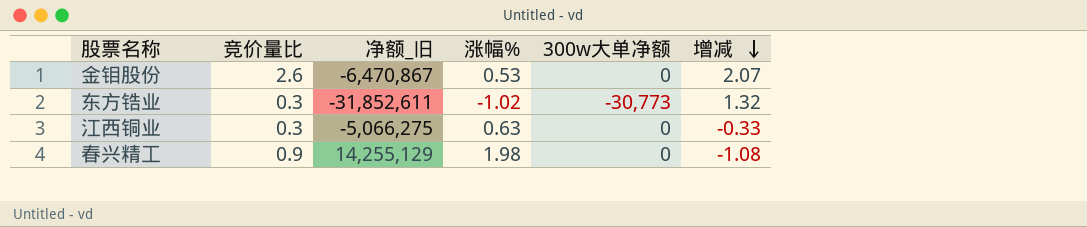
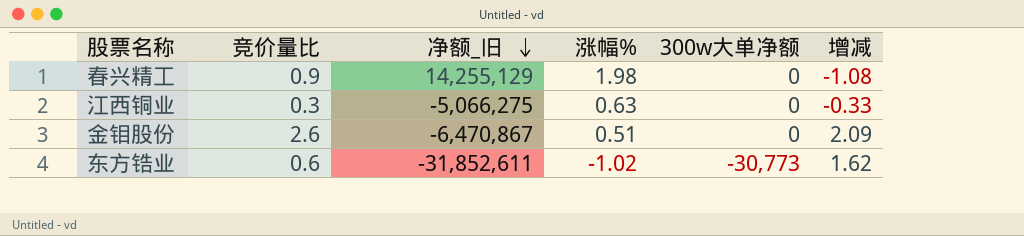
row order: 增减 descending -> 净额_旧 descending
金钼股份 | 涨幅%: 0.53 -> 0.51
金钼股份 | 增减: 2.07 -> 2.09
东方锆业 | 竞价量比: 0.3 -> 0.6
东方锆业 | 增减: 1.32 -> 1.62

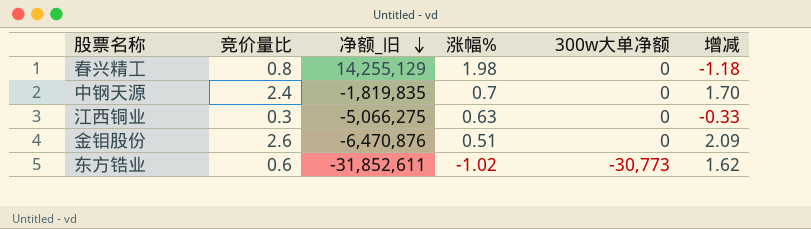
春兴精工 | 竞价量比: 0.9 -> 0.8
春兴精工 | 增减: -1.08 -> -1.18
row 中钢天源: none -> 2.4 | -1,819,835 | 0.7 | 0 | 1.70
金钼股份 | 净额_旧: -6,470,867 -> -6,470,876

